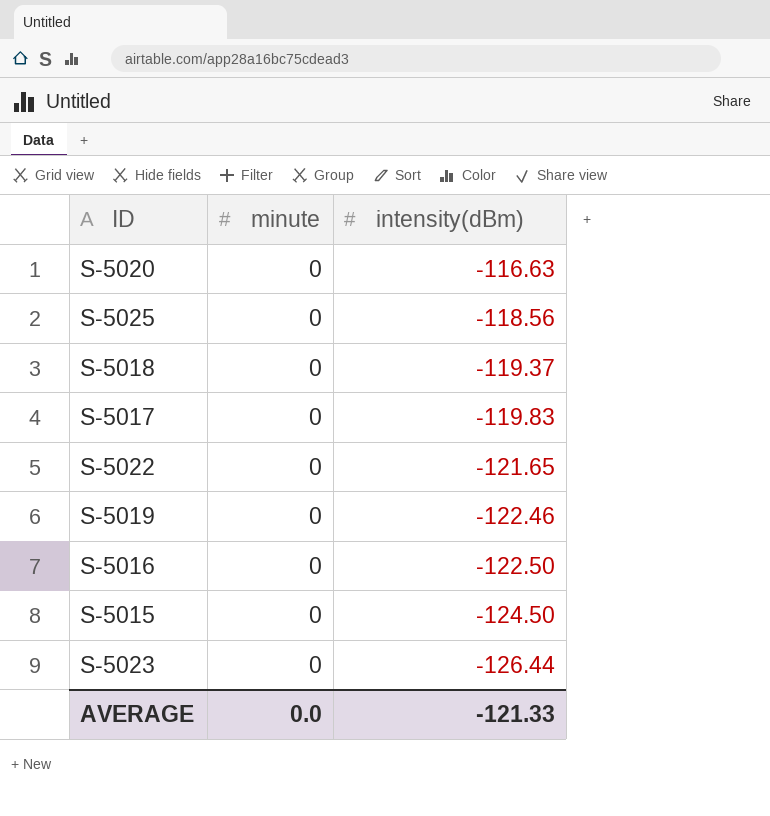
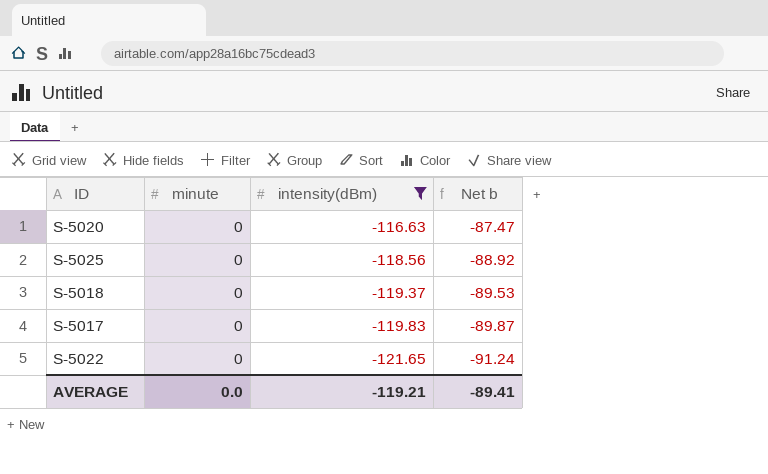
filter: none -> intensity(dBm) >= -121.65
column Net b | formula: none -> [intensity(dBm)] * 0.75
AVERAGE | intensity(dBm): -121.33 -> -119.21

